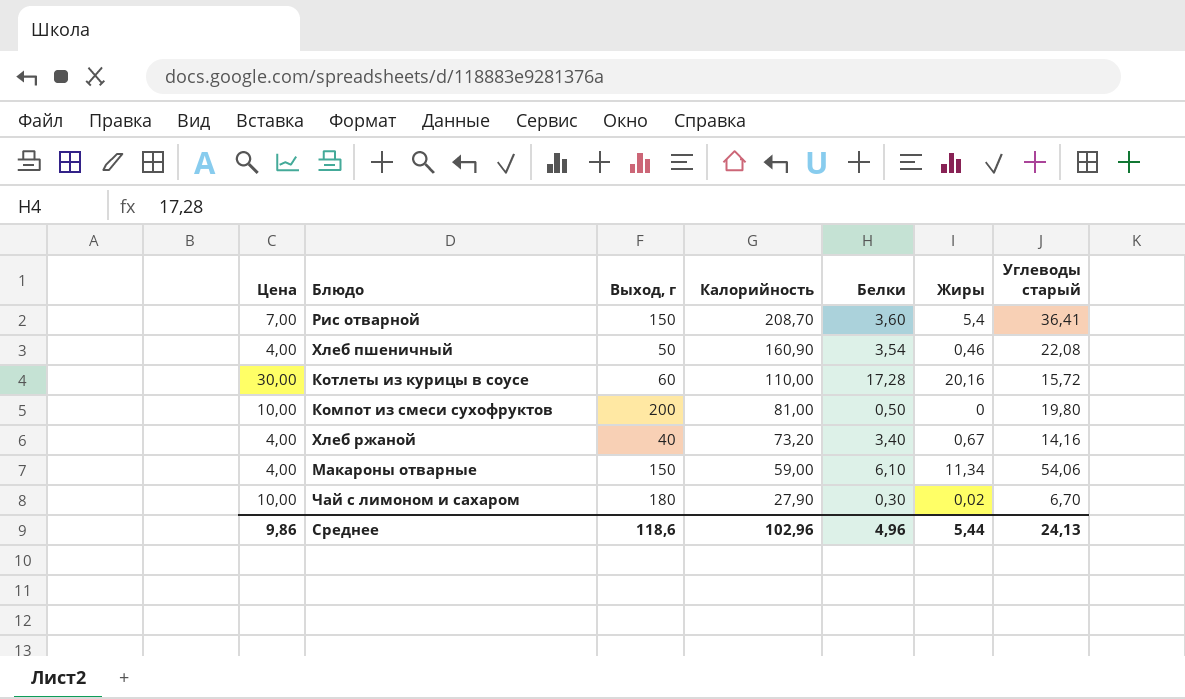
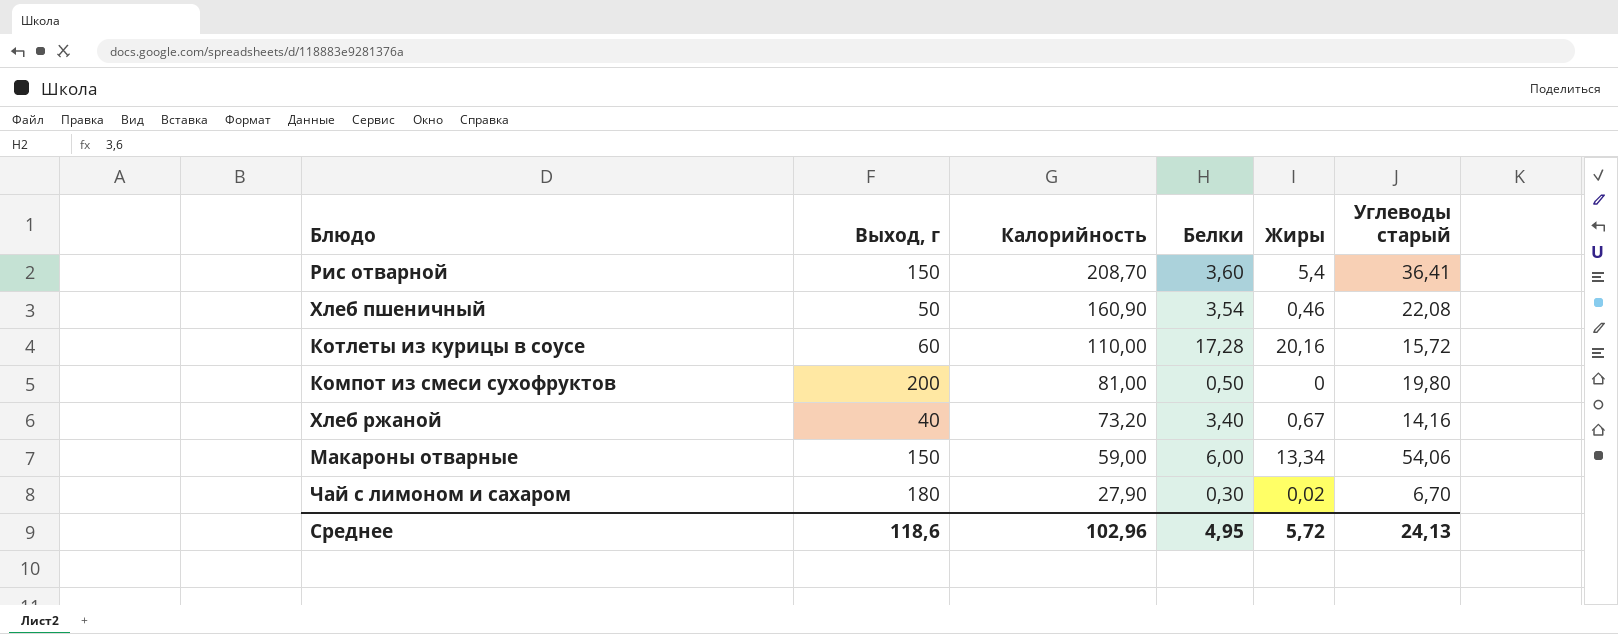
column Цена | position: 1 -> none
Макароны отварные | Белки: 6,10 -> 6,00
Макароны отварные | Жиры: 11,34 -> 13,34
Среднее | Белки: 4,96 -> 4,95
Среднее | Жиры: 5,44 -> 5,72

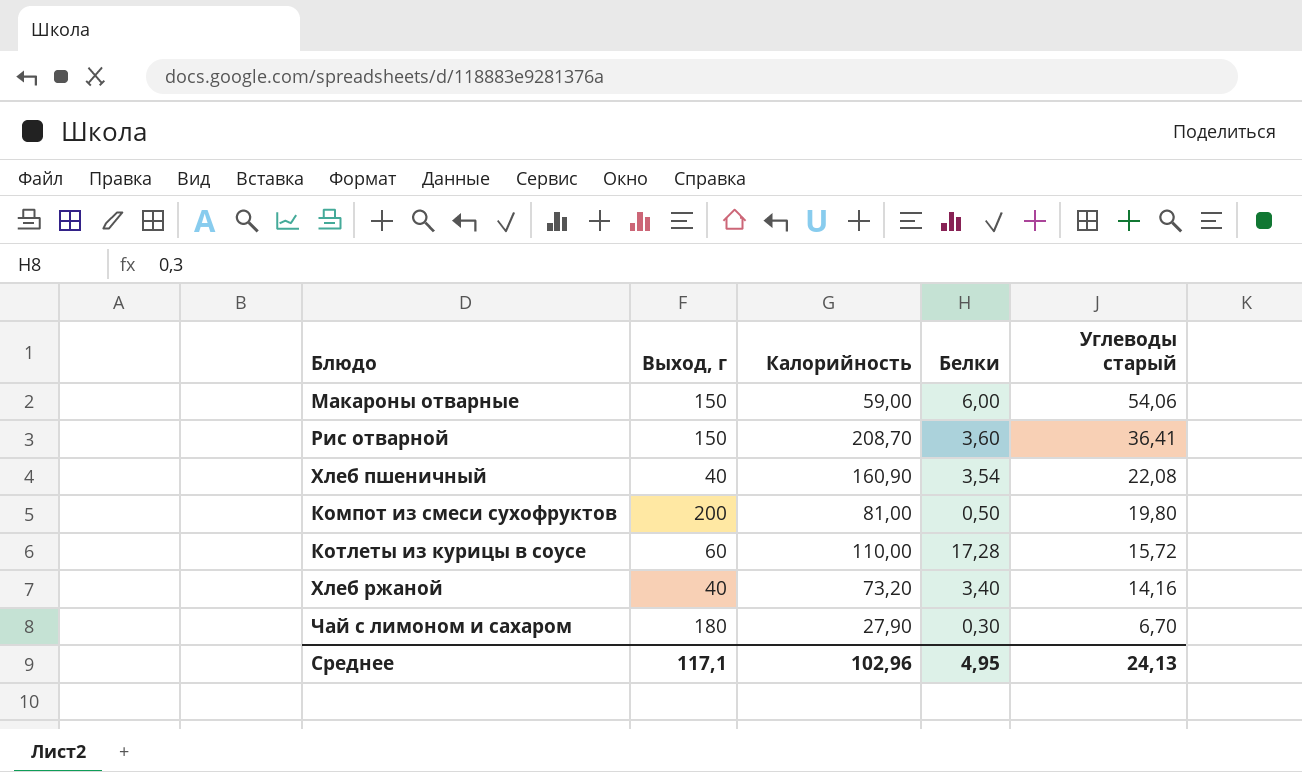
row order: Калорийность descending -> Углеводы старый descending
column Жиры | position: 5 -> none
Хлеб пшеничный | Выход, г: 50 -> 40
Среднее | Выход, г: 118,6 -> 117,1

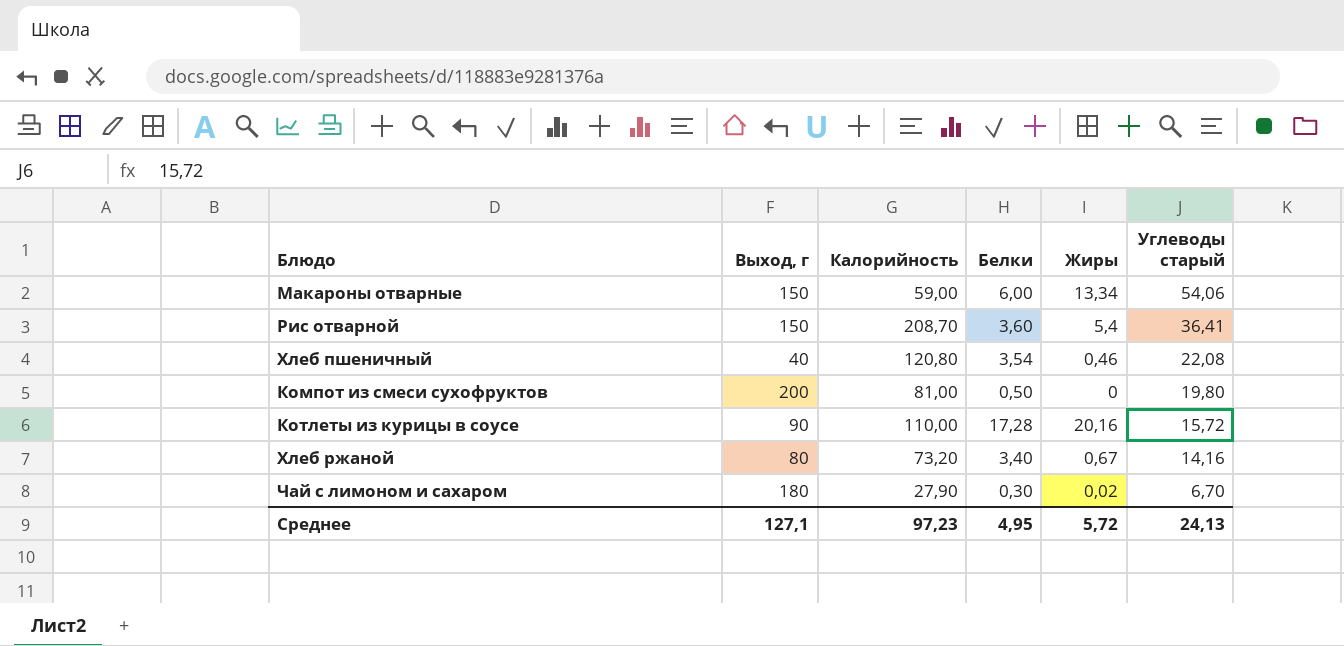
column Жиры | position: none -> 5
Хлеб пшеничный | Калорийность: 160,90 -> 120,80
Котлеты из курицы в соусе | Выход, г: 60 -> 90
Хлеб ржаной | Выход, г: 40 -> 80
Среднее | Выход, г: 117,1 -> 127,1
Среднее | Калорийность: 102,96 -> 97,23

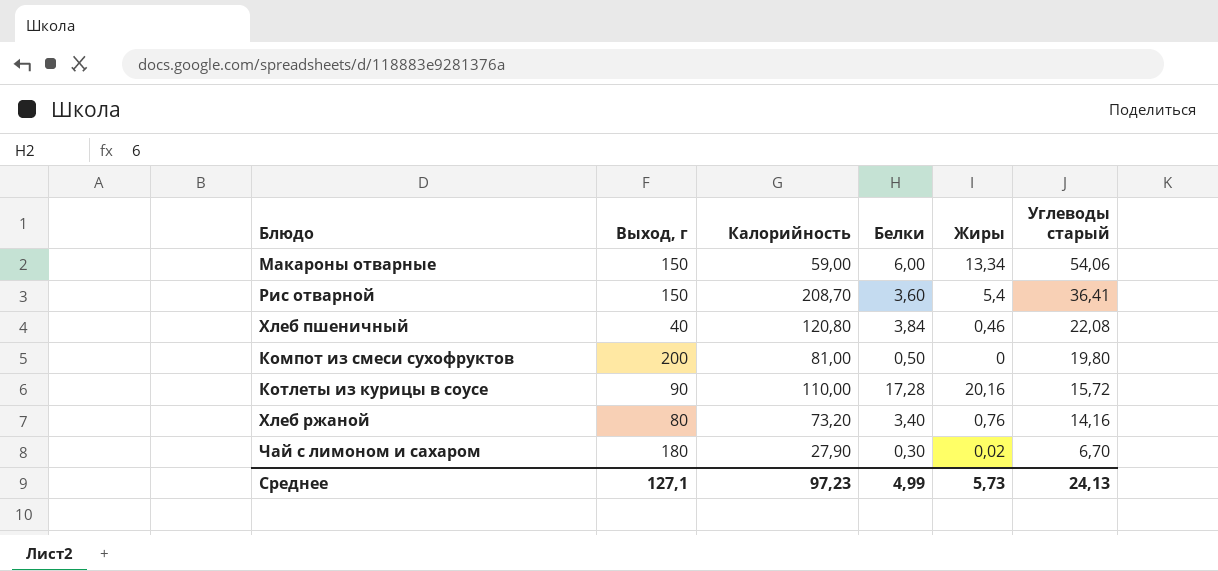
Хлеб пшеничный | Белки: 3,54 -> 3,84
Хлеб ржаной | Жиры: 0,67 -> 0,76
Среднее | Белки: 4,95 -> 4,99
Среднее | Жиры: 5,72 -> 5,73

